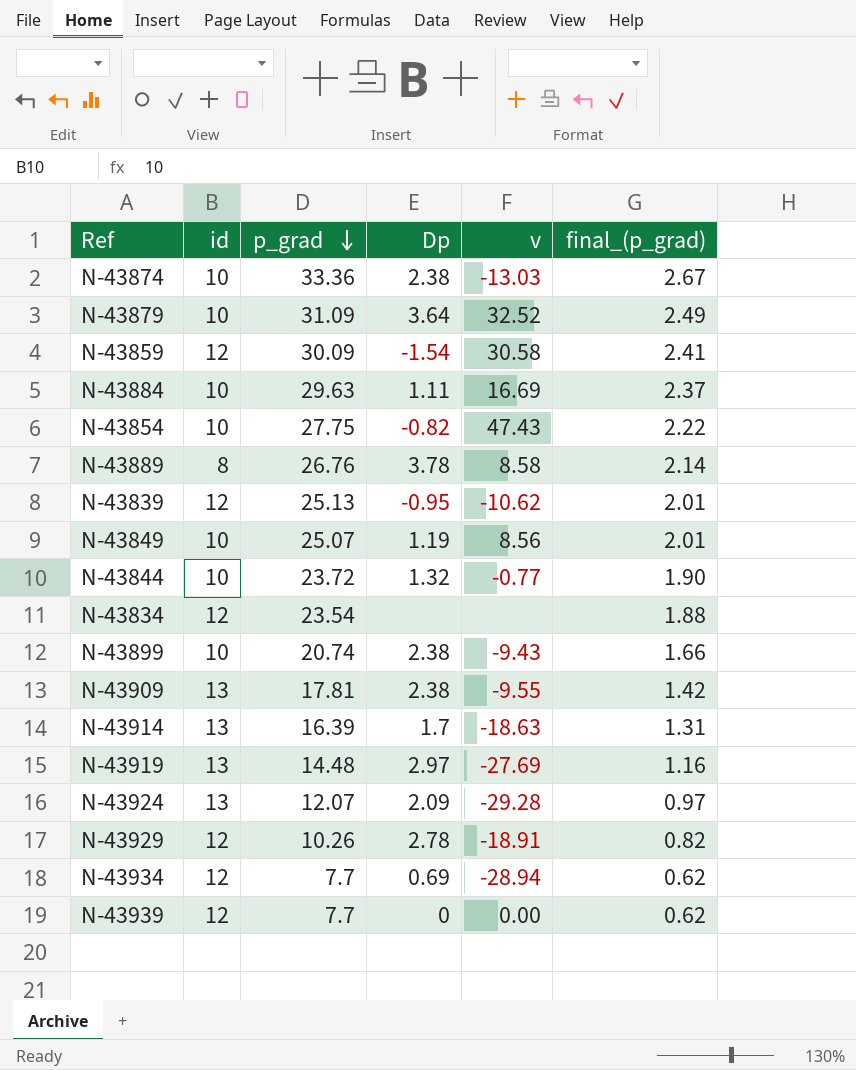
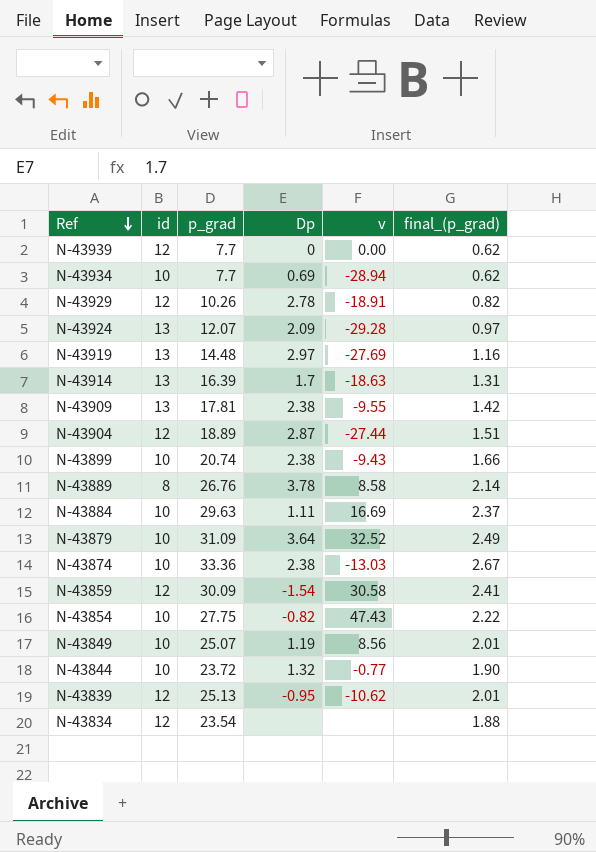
row order: p_grad descending -> Ref descending
N-43934 | id: 12 -> 10
row N-43904: none -> 12 | 18.89 | 2.87 | -27.44 | 1.51

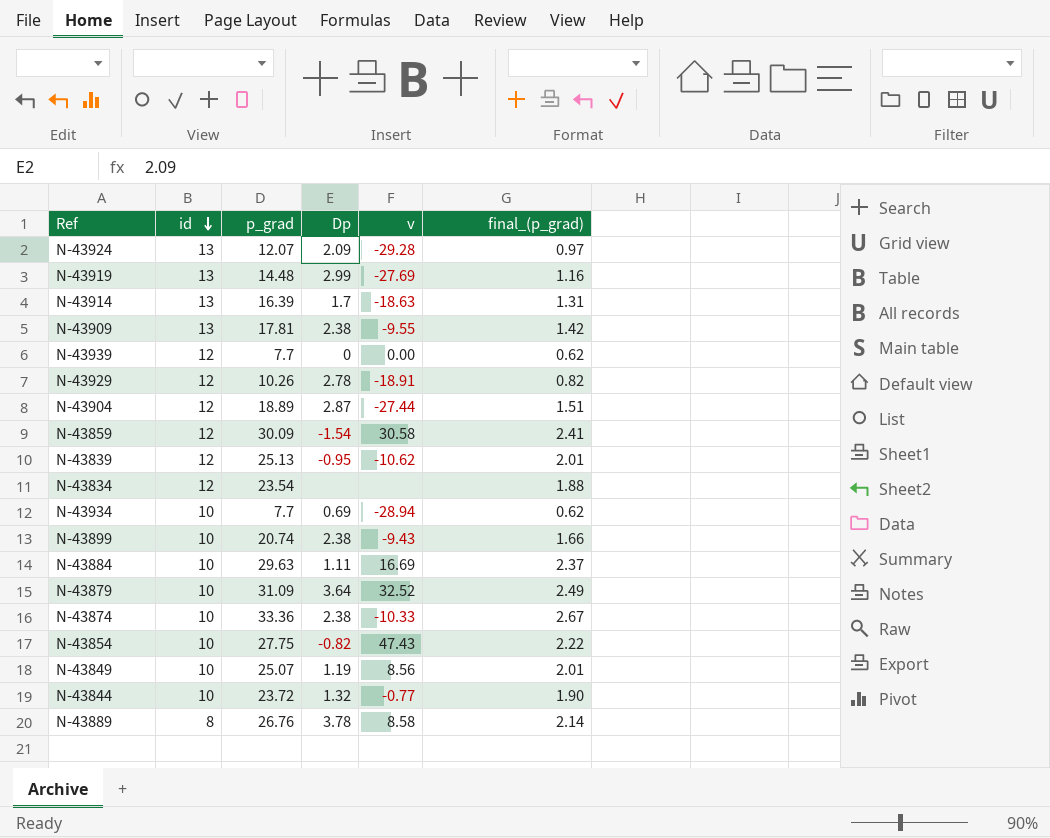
row order: Ref descending -> id descending
N-43919 | Dp: 2.97 -> 2.99
N-43874 | v: -13.03 -> -10.33

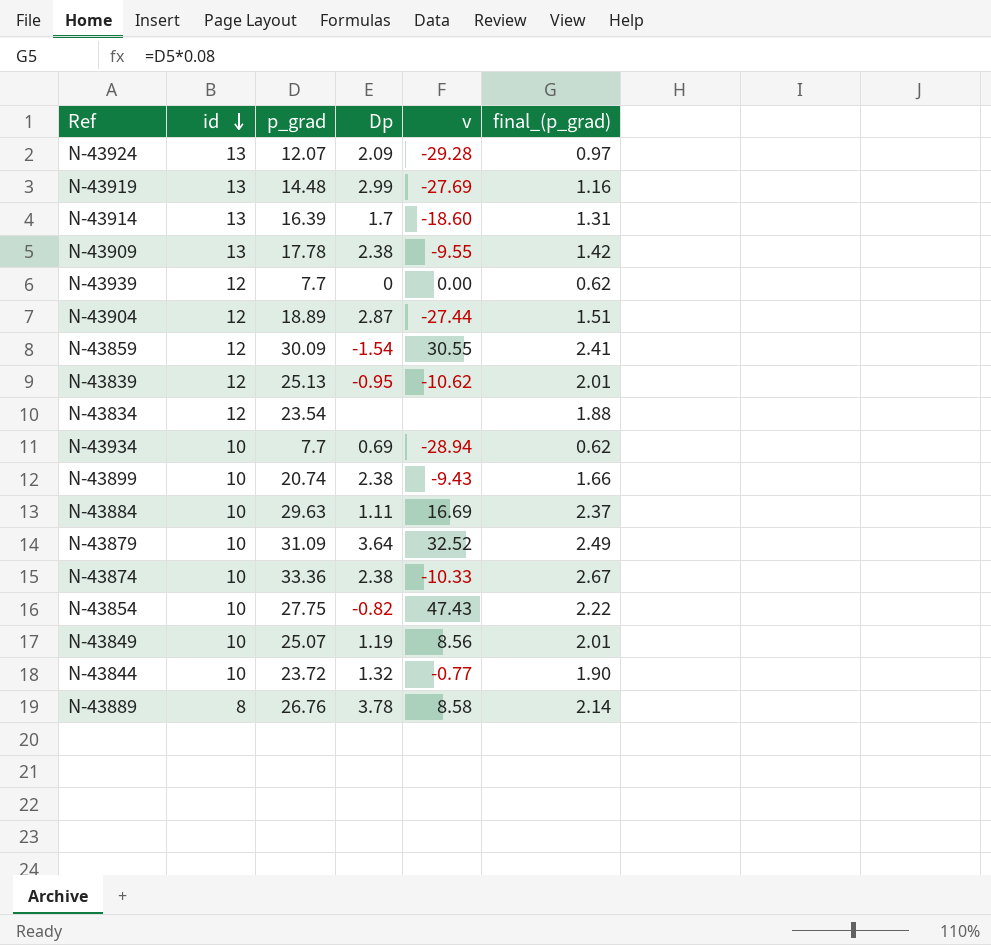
row N-43929: 12 | 10.26 | 2.78 | -18.91 | 0.82 -> none
N-43914 | v: -18.63 -> -18.60
N-43909 | p_grad: 17.81 -> 17.78
N-43859 | v: 30.58 -> 30.55

